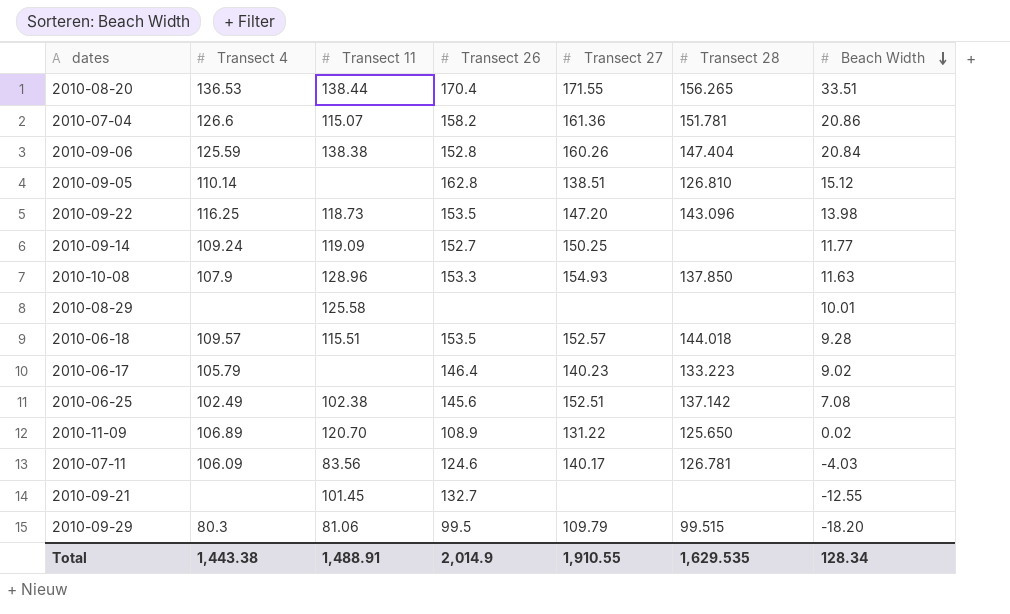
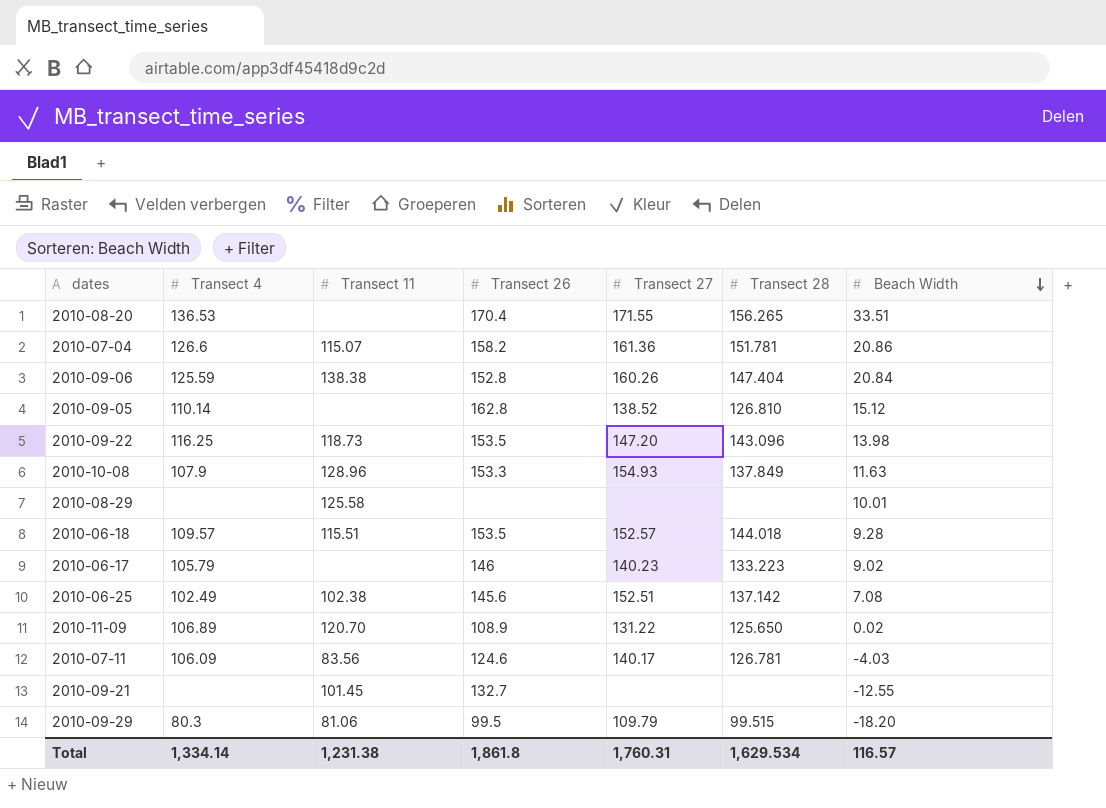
row 2010-09-14: 109.24 | 119.09 | 152.7 | 150.25 | none | 11.77 -> none
2010-08-20 | Transect 11: 138.44 -> none
2010-09-05 | Transect 27: 138.51 -> 138.52
2010-10-08 | Transect 28: 137.850 -> 137.849
2010-06-17 | Transect 26: 146.4 -> 146
Total | Transect 4: 1,443.38 -> 1,334.14
Total | Transect 11: 1,488.91 -> 1,231.38
Total | Transect 26: 2,014.9 -> 1,861.8
Total | Transect 27: 1,910.55 -> 1,760.31
Total | Transect 28: 1,629.535 -> 1,629.534
Total | Beach Width: 128.34 -> 116.57

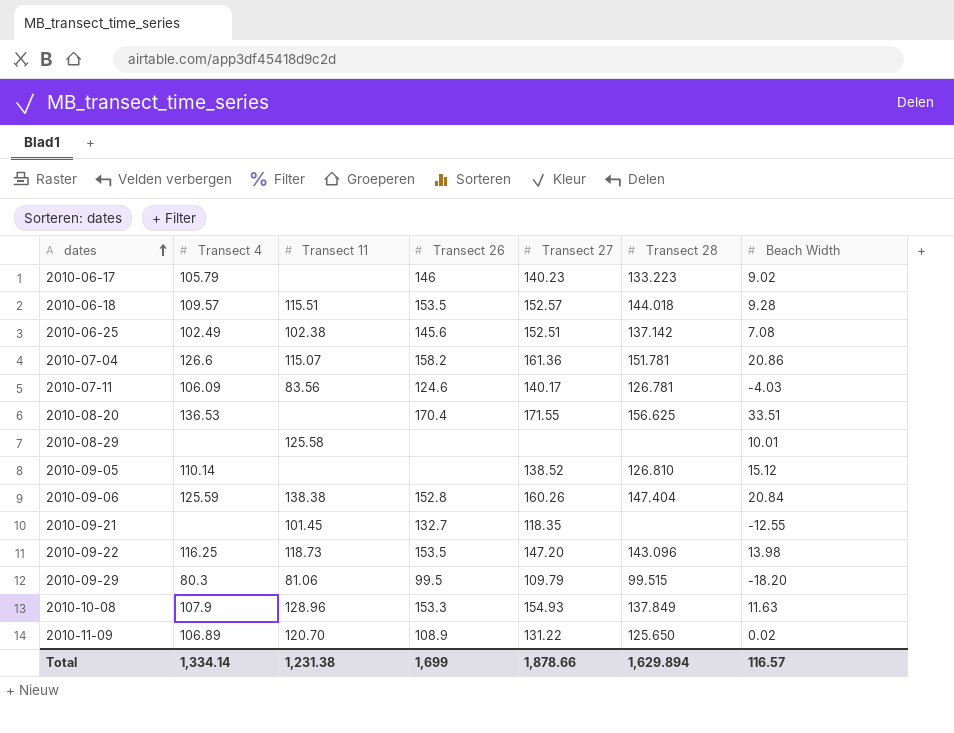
row order: Beach Width descending -> dates ascending
2010-08-20 | Transect 28: 156.265 -> 156.625
2010-09-05 | Transect 26: 162.8 -> none
2010-09-21 | Transect 27: none -> 118.35
Total | Transect 26: 1,861.8 -> 1,699
Total | Transect 27: 1,760.31 -> 1,878.66
Total | Transect 28: 1,629.534 -> 1,629.894

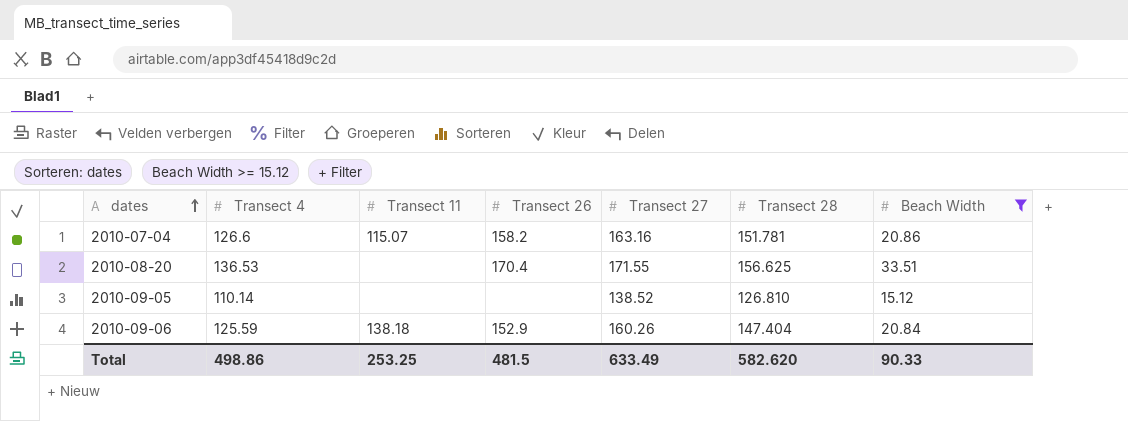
filter: none -> Beach Width >= 15.12
2010-07-04 | Transect 27: 161.36 -> 163.16
2010-09-06 | Transect 11: 138.38 -> 138.18
2010-09-06 | Transect 26: 152.8 -> 152.9
Total | Transect 4: 1,334.14 -> 498.86
Total | Transect 11: 1,231.38 -> 253.25
Total | Transect 26: 1,699 -> 481.5
Total | Transect 27: 1,878.66 -> 633.49
Total | Transect 28: 1,629.894 -> 582.620
Total | Beach Width: 116.57 -> 90.33

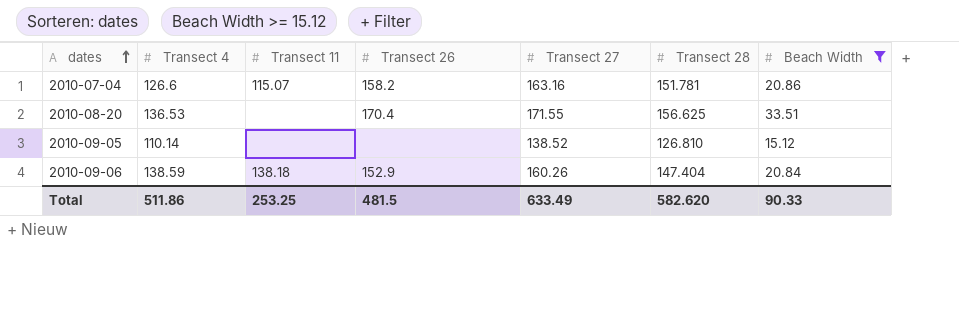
2010-09-06 | Transect 4: 125.59 -> 138.59
Total | Transect 4: 498.86 -> 511.86

